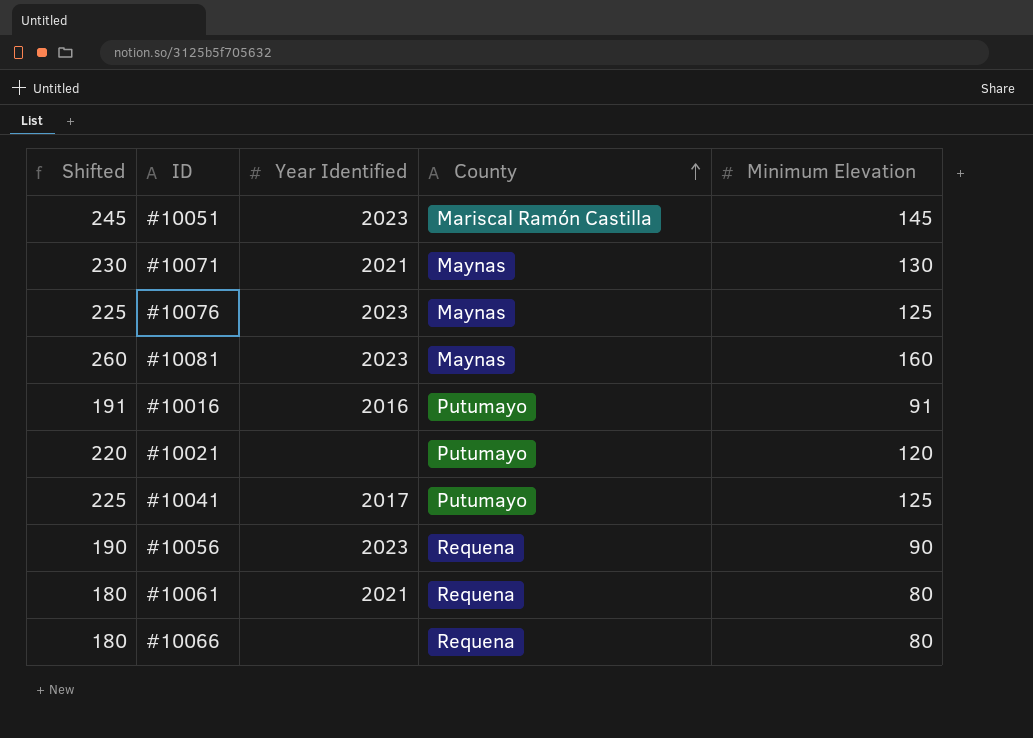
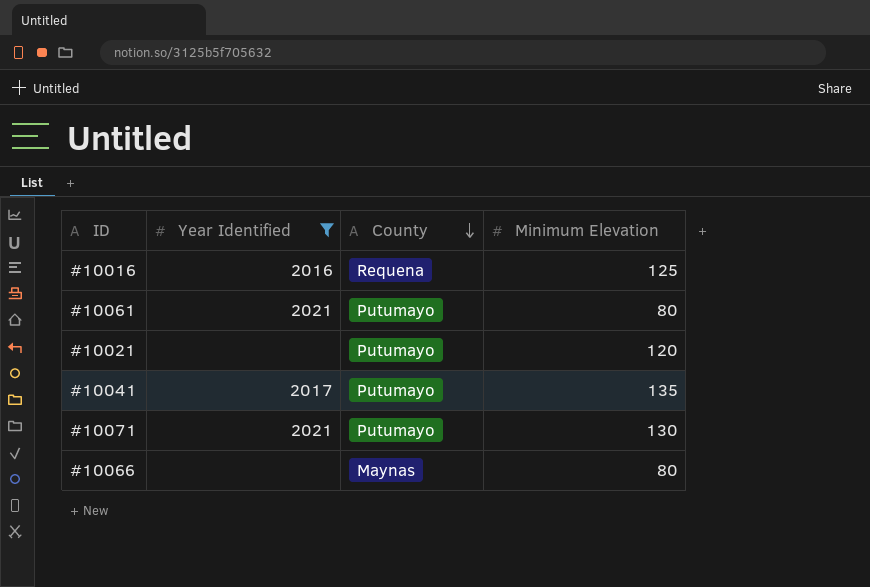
filter: none -> Year Identified != 2023
row order: County ascending -> County descending
column Shifted | formula: [Minimum Elevation] + 100 -> none
#10016 | County: Putumayo -> Requena
#10016 | Minimum Elevation: 91 -> 125
#10061 | County: Requena -> Putumayo
#10041 | Minimum Elevation: 125 -> 135
#10071 | County: Maynas -> Putumayo
#10066 | County: Requena -> Maynas

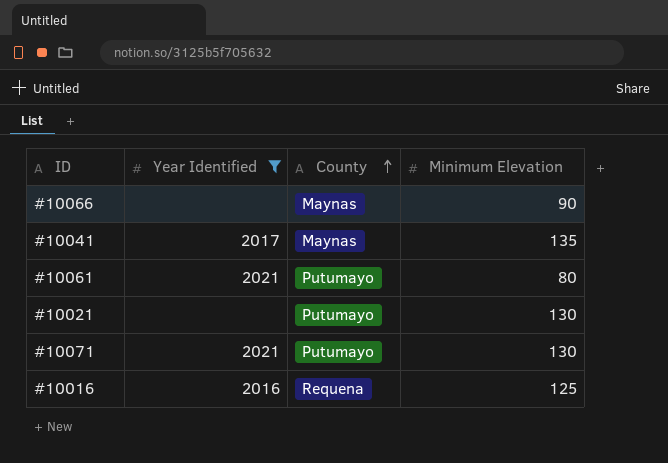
row order: County descending -> County ascending
#10066 | Minimum Elevation: 80 -> 90
#10041 | County: Putumayo -> Maynas
#10021 | Minimum Elevation: 120 -> 130

